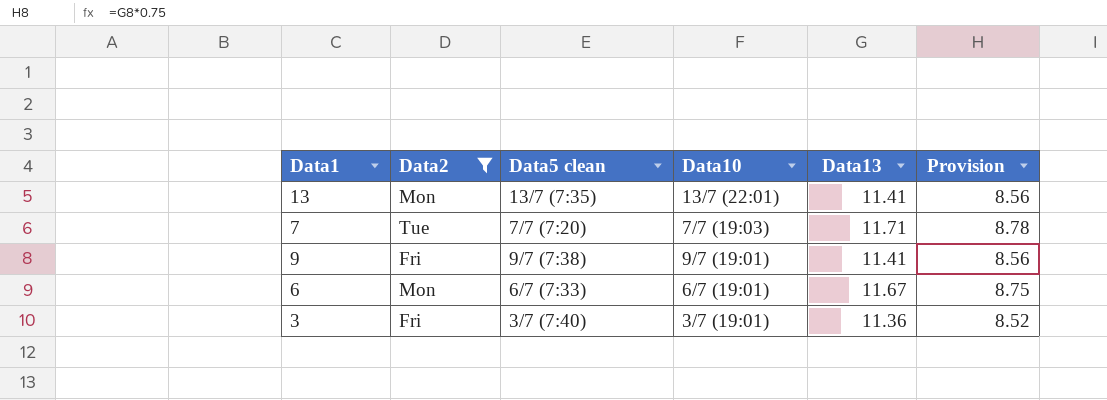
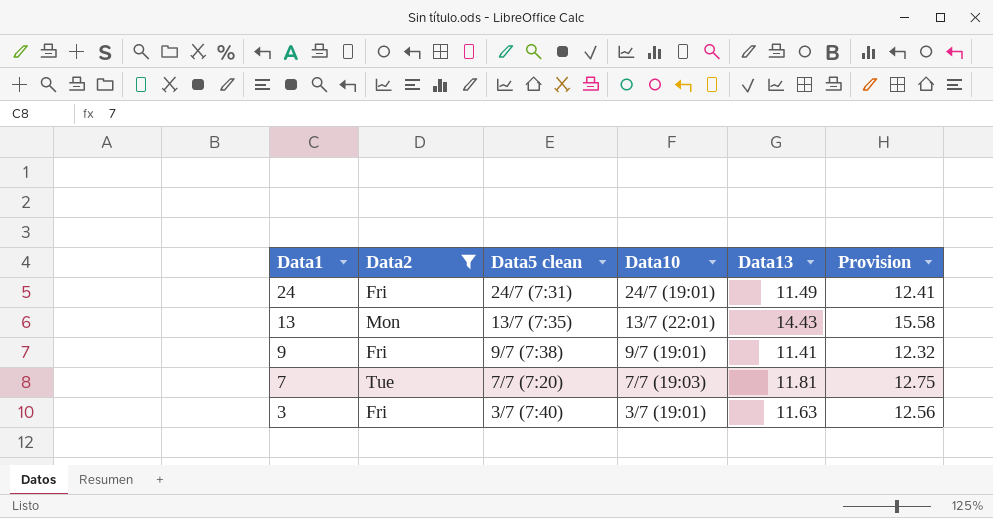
row order: none -> Data1 descending
column Provision | formula: [Data13] * 0.75 -> [Data13] * 1.08
row 6: Mon | 6/7 (7:33) | 6/7 (19:01) | 11.67 | 8.75 -> none
row 24: none -> Fri | 24/7 (7:31) | 24/7 (19:01) | 11.49 | 12.41
13 | Data13: 11.41 -> 14.43
7 | Data13: 11.71 -> 11.81
3 | Data13: 11.36 -> 11.63

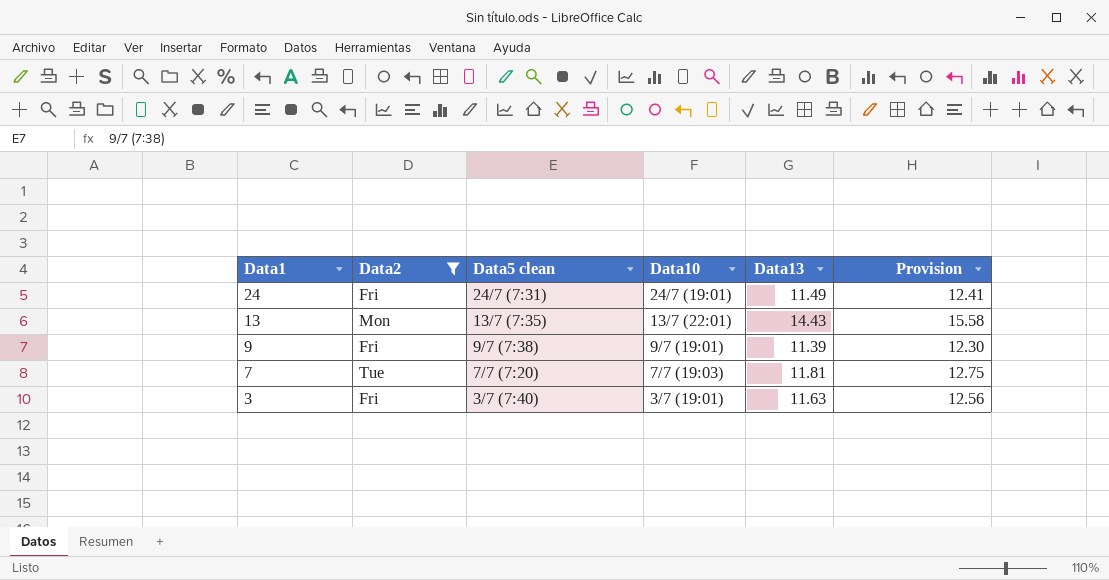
9 | Data13: 11.41 -> 11.39
9 | Provision: 12.32 -> 12.30

